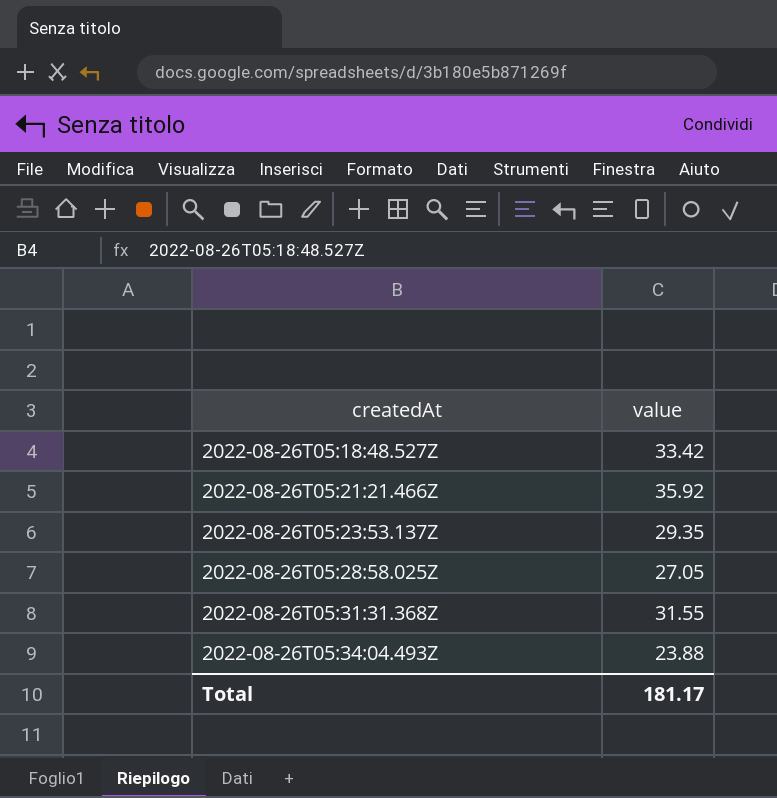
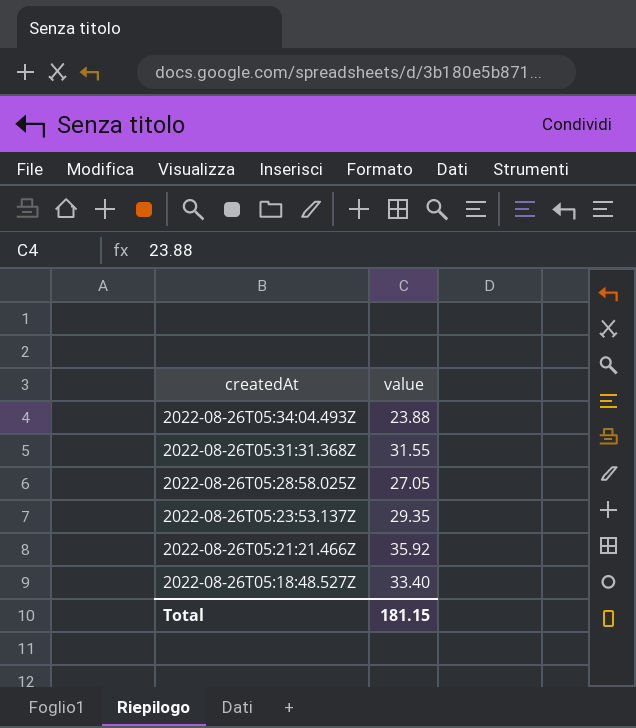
row order: createdAt ascending -> createdAt descending
2022-08-26T05:18:48.527Z | value: 33.42 -> 33.40
Total | value: 181.17 -> 181.15

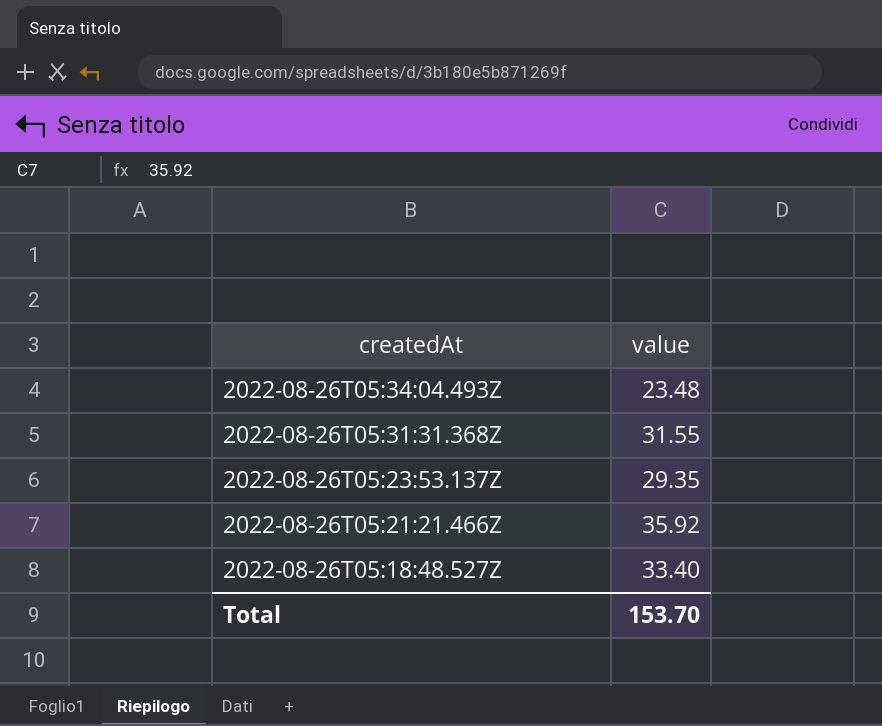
row 2022-08-26T05:28:58.025Z: 27.05 -> none
2022-08-26T05:34:04.493Z | value: 23.88 -> 23.48
Total | value: 181.15 -> 153.70

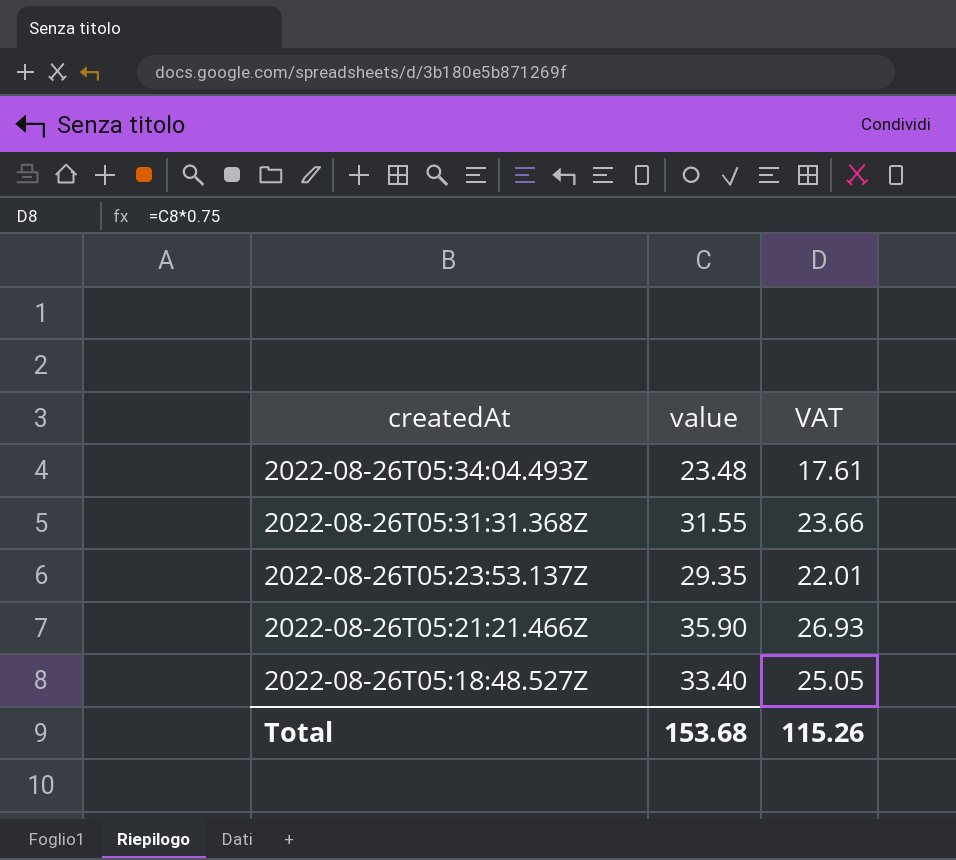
column VAT | formula: none -> [value] * 0.75
2022-08-26T05:21:21.466Z | value: 35.92 -> 35.90
Total | value: 153.70 -> 153.68

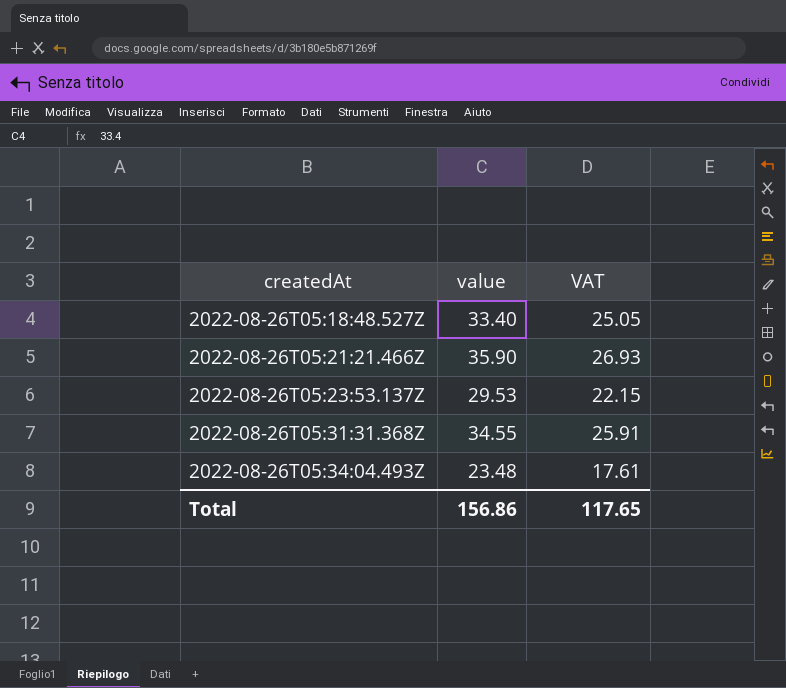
row order: createdAt descending -> createdAt ascending
2022-08-26T05:23:53.137Z | value: 29.35 -> 29.53
2022-08-26T05:23:53.137Z | VAT: 22.01 -> 22.15
2022-08-26T05:31:31.368Z | value: 31.55 -> 34.55
2022-08-26T05:31:31.368Z | VAT: 23.66 -> 25.91
Total | value: 153.68 -> 156.86
Total | VAT: 115.26 -> 117.65

